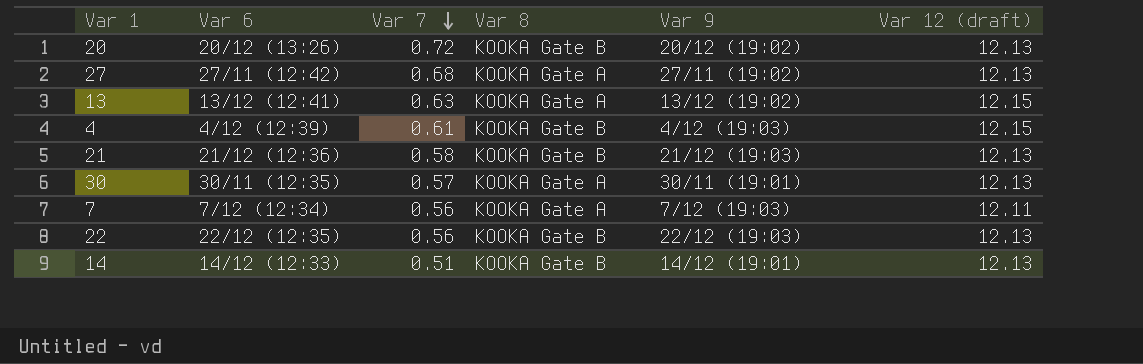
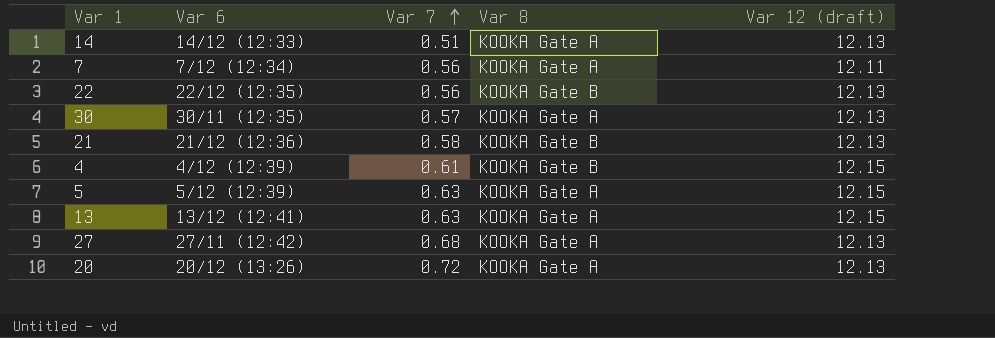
row order: Var 7 descending -> Var 7 ascending
column Var 9 | position: 5 -> none
14 | Var 8: KOOKA Gate B -> KOOKA Gate A
row 5: none -> 5/12 (12:39) | 0.63 | KOOKA Gate A | 12.15
20 | Var 8: KOOKA Gate B -> KOOKA Gate A

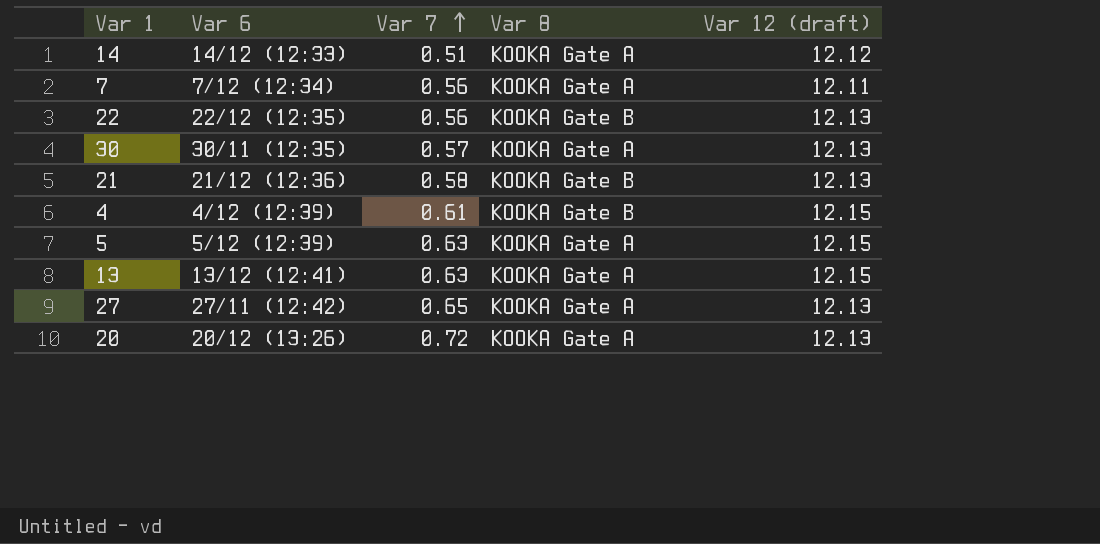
14 | Var 12 (draft): 12.13 -> 12.12
27 | Var 7: 0.68 -> 0.65

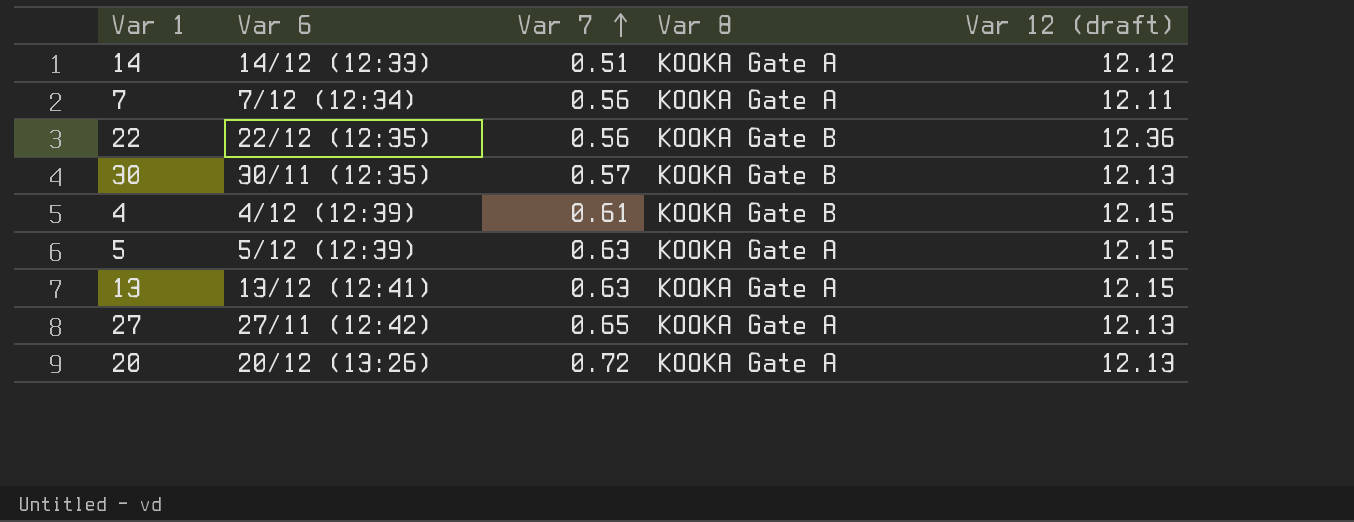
row 21: 21/12 (12:36) | 0.58 | KOOKA Gate B | 12.13 -> none
22 | Var 12 (draft): 12.13 -> 12.36
30 | Var 8: KOOKA Gate A -> KOOKA Gate B

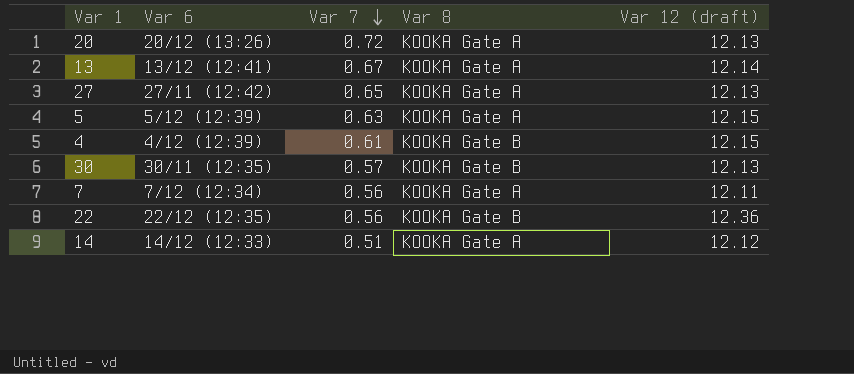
row order: Var 7 ascending -> Var 7 descending
13 | Var 7: 0.63 -> 0.67
13 | Var 12 (draft): 12.15 -> 12.14

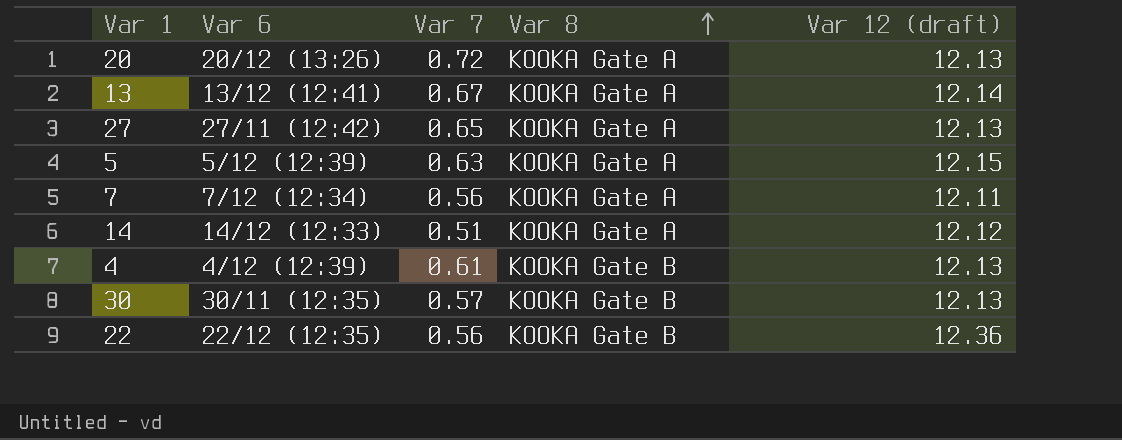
row order: Var 7 descending -> Var 8 ascending
4 | Var 12 (draft): 12.15 -> 12.13

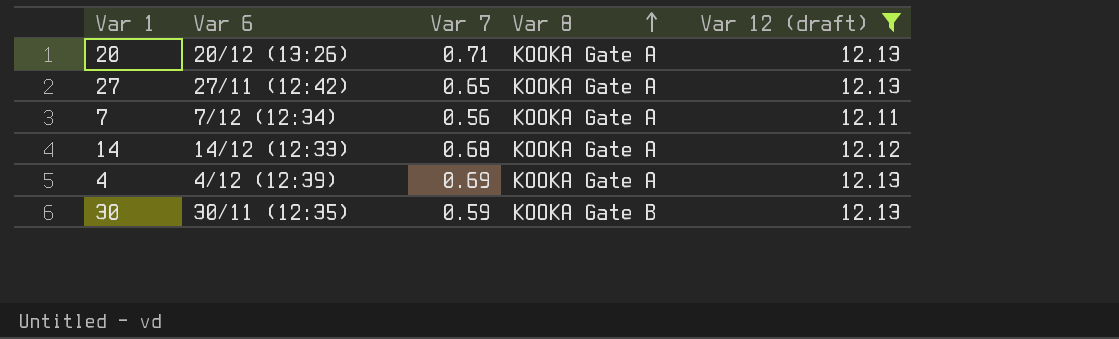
filter: none -> Var 12 (draft) <= 12.13
20 | Var 7: 0.72 -> 0.71
14 | Var 7: 0.51 -> 0.68
4 | Var 7: 0.61 -> 0.69
4 | Var 8: KOOKA Gate B -> KOOKA Gate A
30 | Var 7: 0.57 -> 0.59

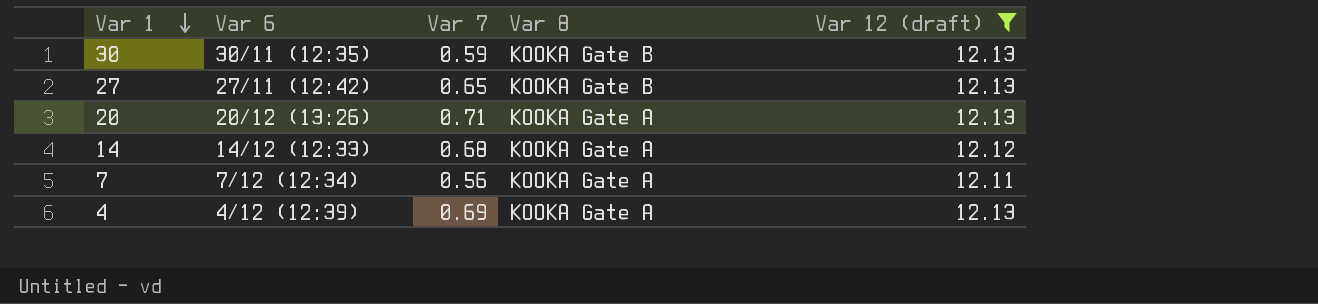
row order: Var 8 ascending -> Var 1 descending
27 | Var 8: KOOKA Gate A -> KOOKA Gate B

